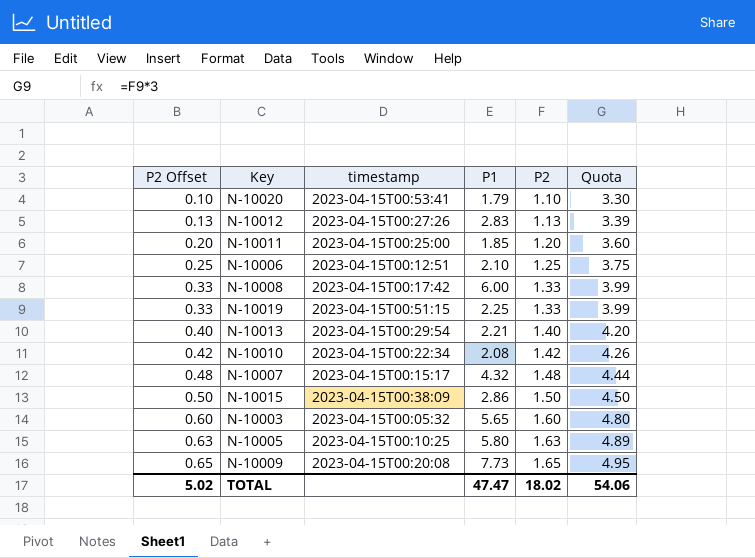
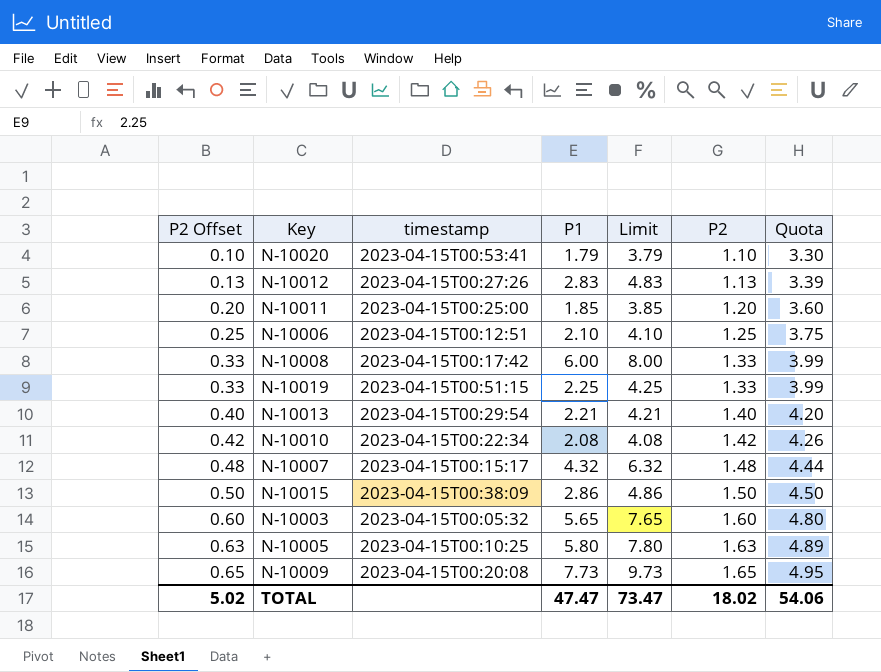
column Limit | formula: none -> [P1] + 2

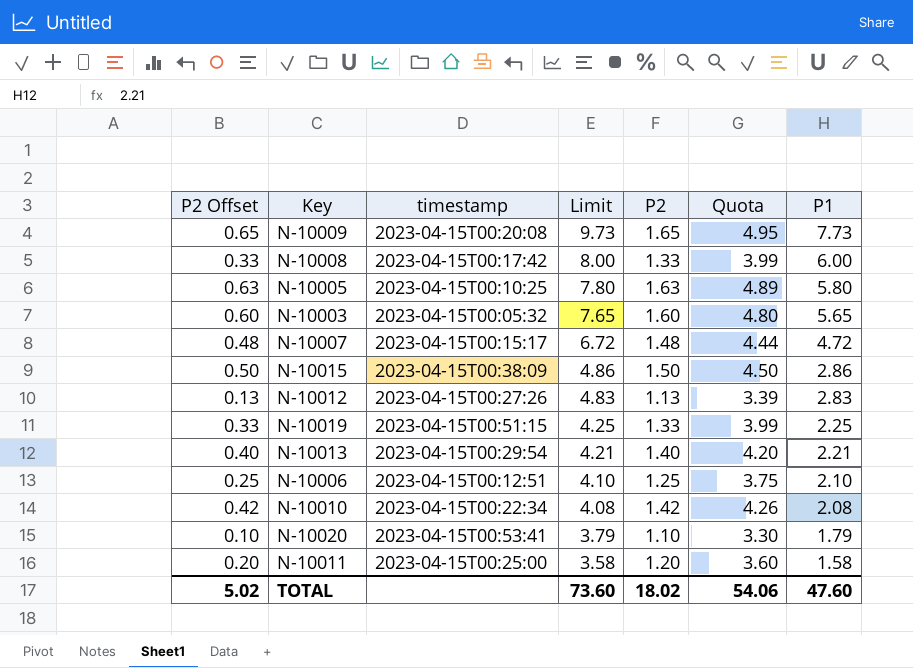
row order: P2 Offset ascending -> Limit descending
column P1 | position: 4 -> 7
N-10007 | Limit: 6.32 -> 6.72
N-10007 | P1: 4.32 -> 4.72
N-10011 | Limit: 3.85 -> 3.58
N-10011 | P1: 1.85 -> 1.58
TOTAL | Limit: 73.47 -> 73.60
TOTAL | P1: 47.47 -> 47.60

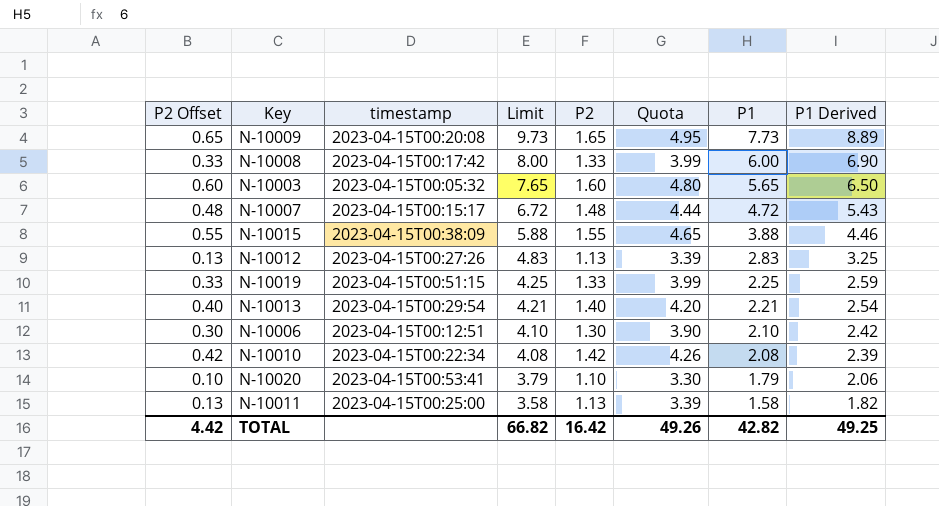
column P1 Derived | formula: none -> [P1] * 1.15
row N-10005: 0.63 | 2023-04-15T00:10:25 | 7.80 | 1.63 | 4.89 | 5.80 -> none
N-10015 | P2 Offset: 0.50 -> 0.55
N-10015 | Limit: 4.86 -> 5.88
N-10015 | P2: 1.50 -> 1.55
N-10015 | Quota: 4.50 -> 4.65
N-10015 | P1: 2.86 -> 3.88
N-10006 | P2 Offset: 0.25 -> 0.30
N-10006 | P2: 1.25 -> 1.30
N-10006 | Quota: 3.75 -> 3.90
N-10011 | P2 Offset: 0.20 -> 0.13
N-10011 | P2: 1.20 -> 1.13
N-10011 | Quota: 3.60 -> 3.39
TOTAL | P2 Offset: 5.02 -> 4.42
TOTAL | Limit: 73.60 -> 66.82
TOTAL | P2: 18.02 -> 16.42
TOTAL | Quota: 54.06 -> 49.26
TOTAL | P1: 47.60 -> 42.82

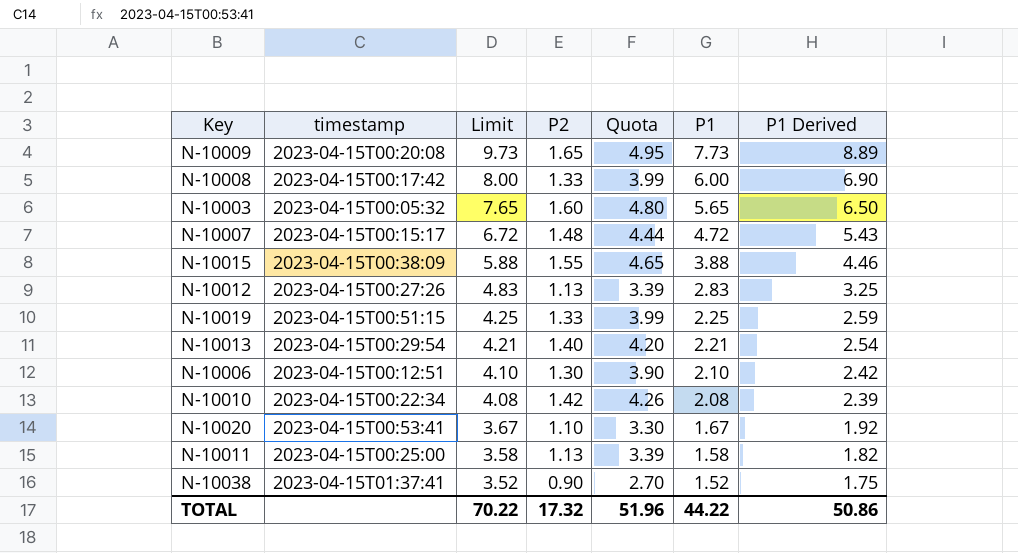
column P2 Offset | formula: [P2] - 1 -> none
N-10020 | Limit: 3.79 -> 3.67
N-10020 | P1: 1.79 -> 1.67
N-10020 | P1 Derived: 2.06 -> 1.92
row N-10038: none -> 2023-04-15T01:37:41 | 3.52 | 0.90 | 2.70 | 1.52 | 1.75
TOTAL | Limit: 66.82 -> 70.22
TOTAL | P2: 16.42 -> 17.32
TOTAL | Quota: 49.26 -> 51.96
TOTAL | P1: 42.82 -> 44.22
TOTAL | P1 Derived: 49.25 -> 50.86

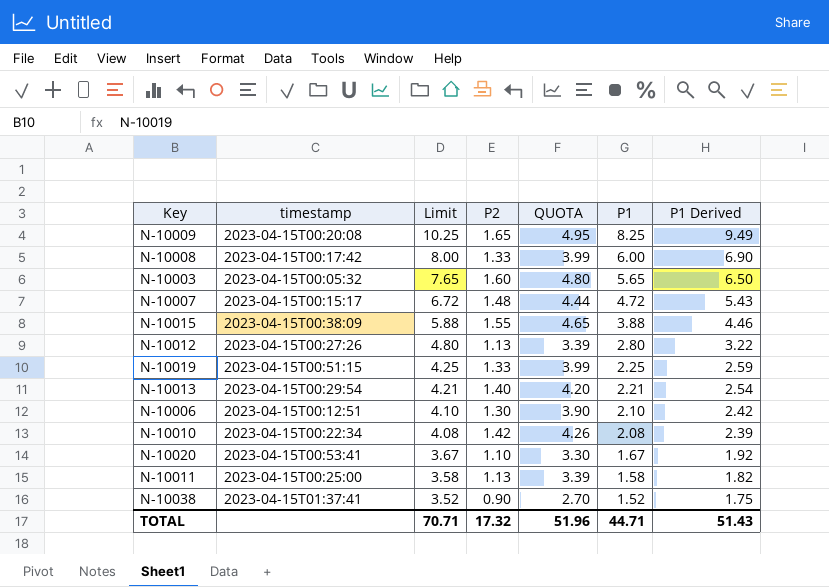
column name: Quota -> QUOTA
N-10009 | Limit: 9.73 -> 10.25
N-10009 | P1: 7.73 -> 8.25
N-10009 | P1 Derived: 8.89 -> 9.49
N-10012 | Limit: 4.83 -> 4.80
N-10012 | P1: 2.83 -> 2.80
N-10012 | P1 Derived: 3.25 -> 3.22
TOTAL | Limit: 70.22 -> 70.71
TOTAL | P1: 44.22 -> 44.71
TOTAL | P1 Derived: 50.86 -> 51.43

